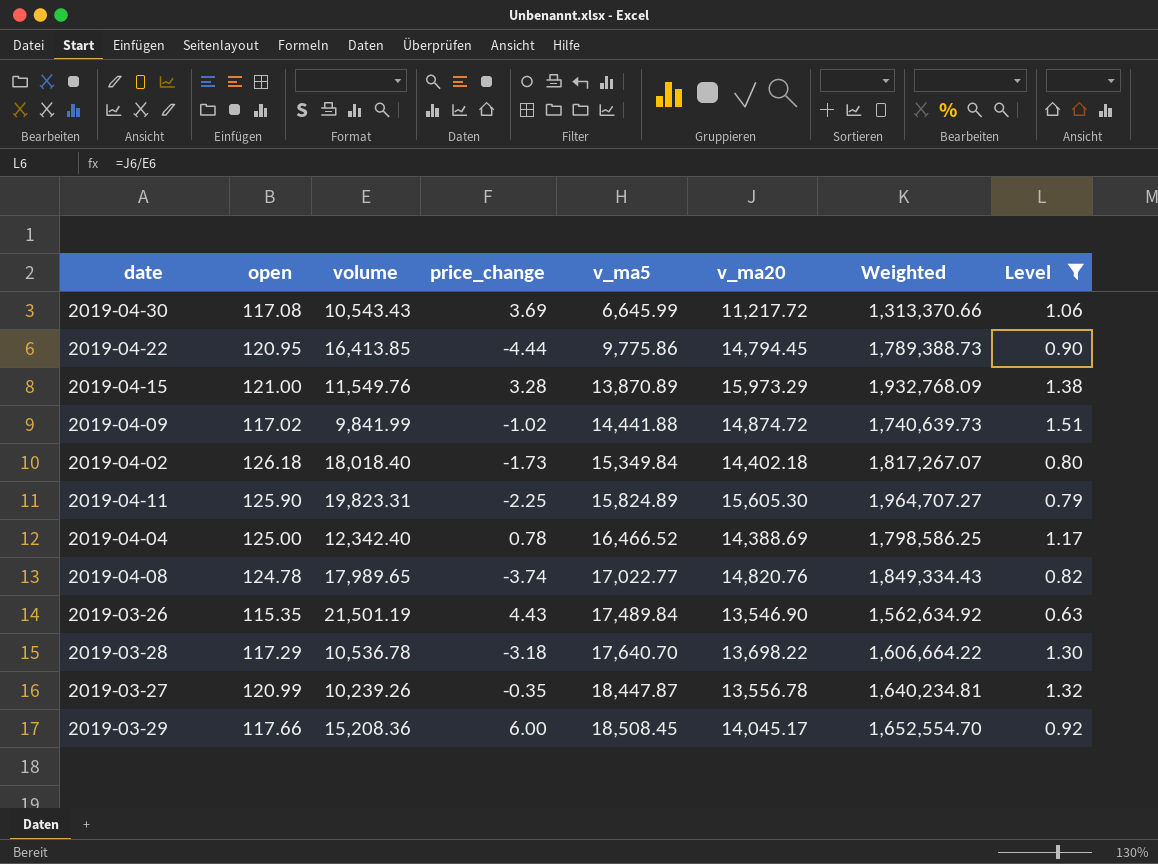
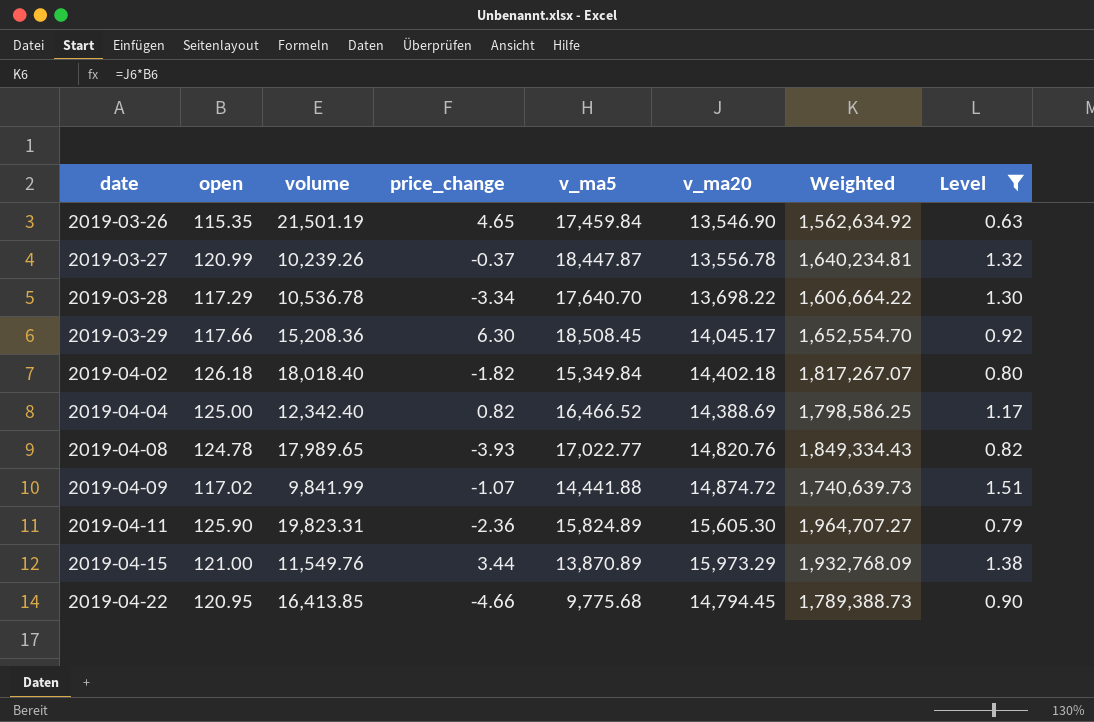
row order: v_ma5 ascending -> date ascending
row 2019-04-30: 117.08 | 10,543.43 | 3.69 | 6,645.99 | 11,217.72 | 1,313,370.66 | 1.06 -> none
2019-03-26 | price_change: 4.43 -> 4.65
2019-03-26 | v_ma5: 17,489.84 -> 17,459.84
2019-03-27 | price_change: -0.35 -> -0.37
2019-03-28 | price_change: -3.18 -> -3.34
2019-03-29 | price_change: 6.00 -> 6.30
2019-04-02 | price_change: -1.73 -> -1.82
2019-04-04 | price_change: 0.78 -> 0.82
2019-04-08 | price_change: -3.74 -> -3.93
2019-04-09 | price_change: -1.02 -> -1.07
2019-04-11 | price_change: -2.25 -> -2.36
2019-04-15 | price_change: 3.28 -> 3.44
2019-04-22 | price_change: -4.44 -> -4.66
2019-04-22 | v_ma5: 9,775.86 -> 9,775.68

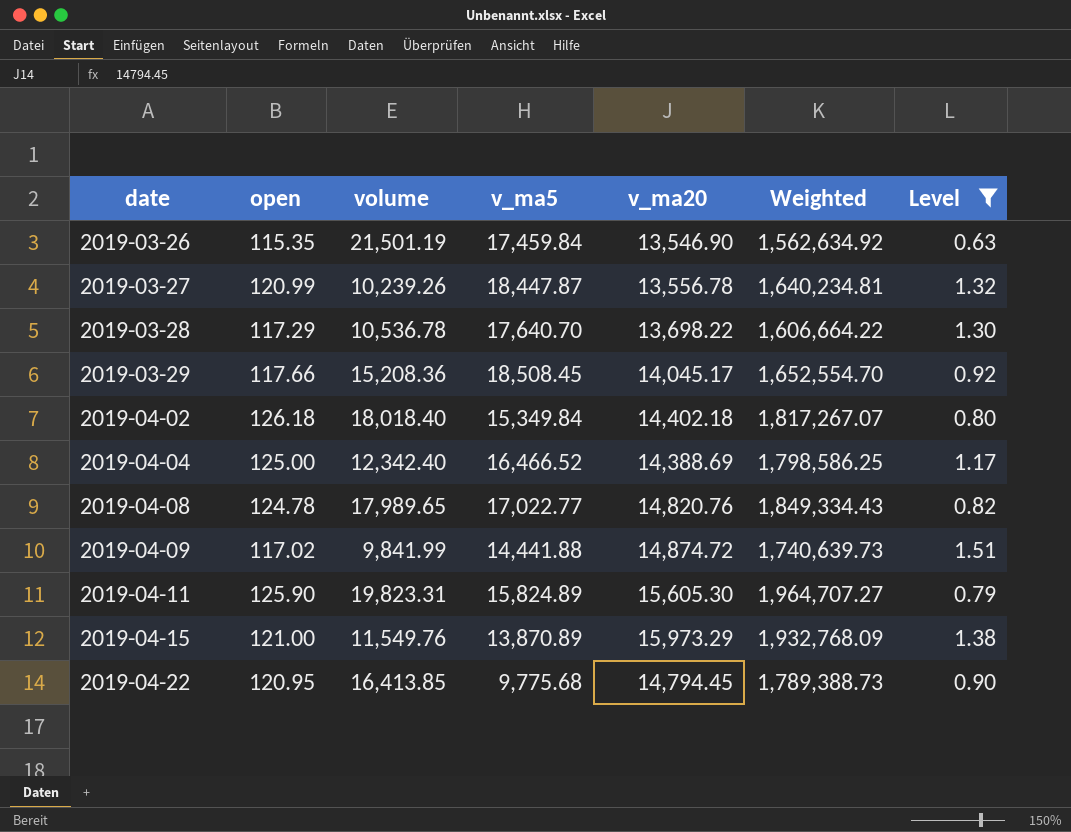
column price_change | position: 4 -> none

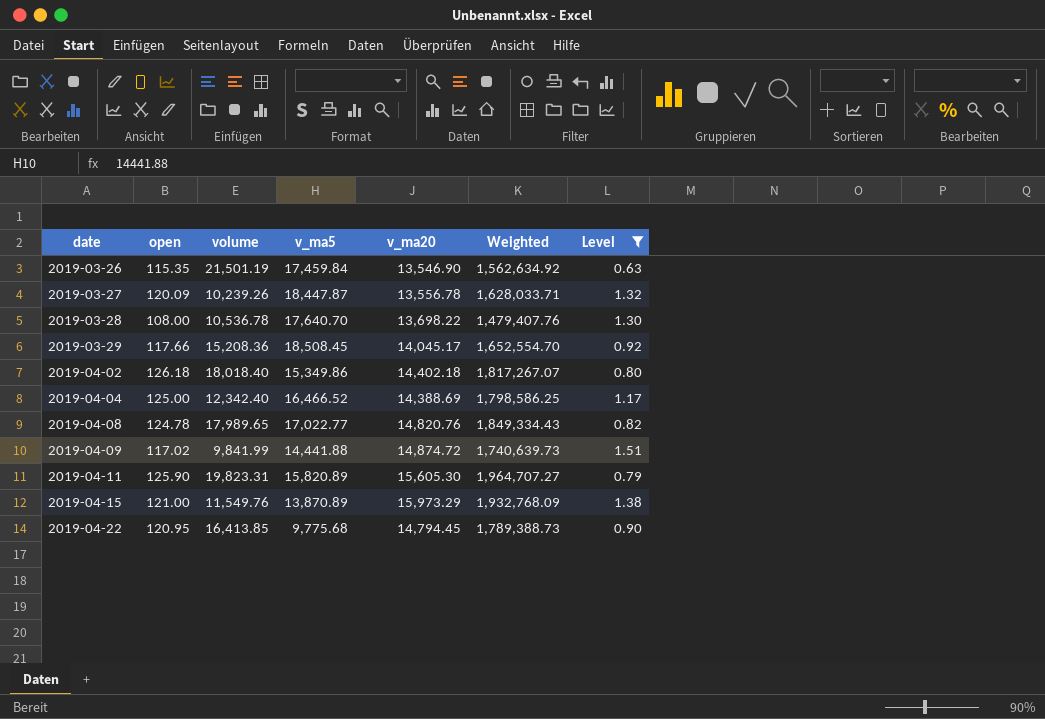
2019-03-27 | open: 120.99 -> 120.09
2019-03-27 | Weighted: 1,640,234.81 -> 1,628,033.71
2019-03-28 | open: 117.29 -> 108.00
2019-03-28 | Weighted: 1,606,664.22 -> 1,479,407.76
2019-04-02 | v_ma5: 15,349.84 -> 15,349.86
2019-04-11 | v_ma5: 15,824.89 -> 15,820.89

